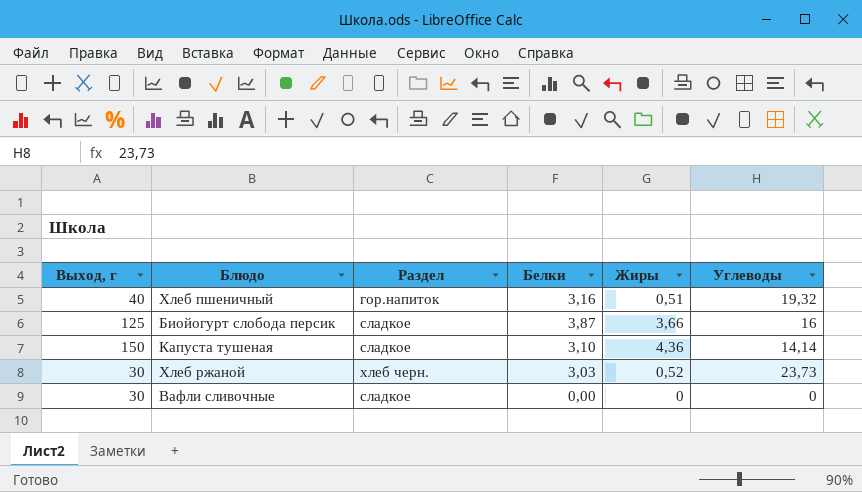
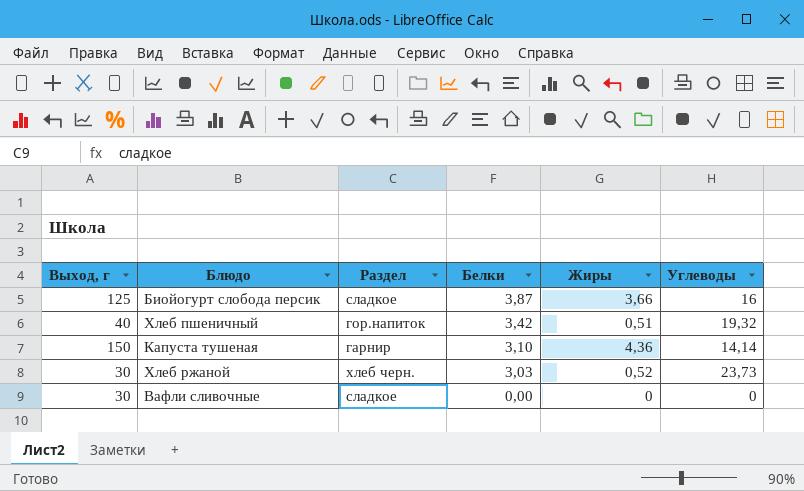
row order: none -> Белки descending
Хлеб пшеничный | Белки: 3,16 -> 3,42
Капуста тушеная | Раздел: сладкое -> гарнир

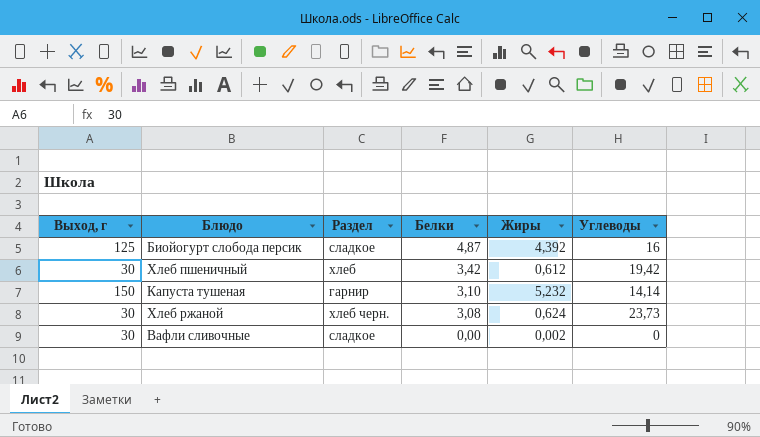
Биойогурт слобода персик | Белки: 3,87 -> 4,87
Биойогурт слобода персик | Жиры: 3,66 -> 4,392
Хлеб пшеничный | Выход, г: 40 -> 30
Хлеб пшеничный | Раздел: гор.напиток -> хлеб
Хлеб пшеничный | Жиры: 0,51 -> 0,612
Хлеб пшеничный | Углеводы: 19,32 -> 19,42
Капуста тушеная | Жиры: 4,36 -> 5,232
Хлеб ржаной | Белки: 3,03 -> 3,08
Хлеб ржаной | Жиры: 0,52 -> 0,624
Вафли сливочные | Жиры: 0 -> 0,002

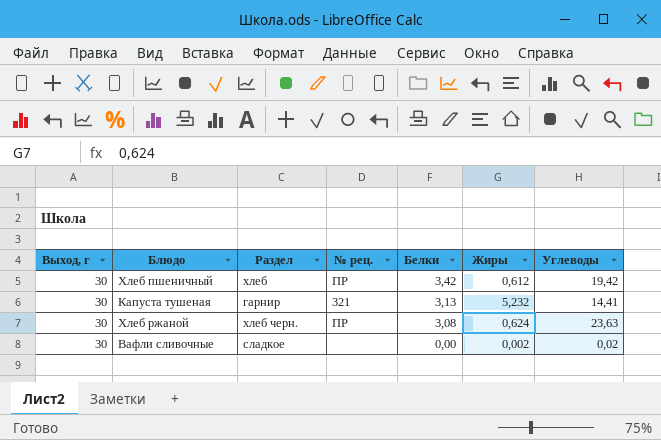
column № рец. | position: none -> 4
row Биойогурт слобода персик: 125 | сладкое | 4,87 | 4,392 | 16 -> none
Капуста тушеная | Выход, г: 150 -> 30
Капуста тушеная | Белки: 3,10 -> 3,13
Капуста тушеная | Углеводы: 14,14 -> 14,41
Хлеб ржаной | Углеводы: 23,73 -> 23,63
Вафли сливочные | Углеводы: 0 -> 0,02

